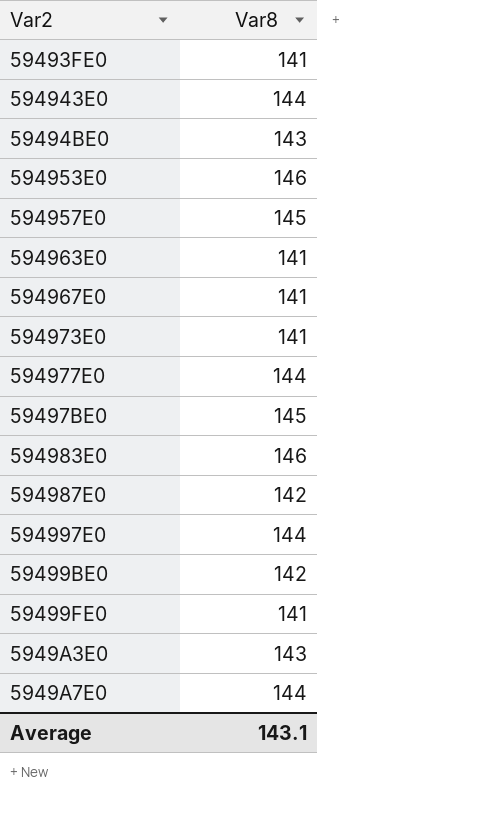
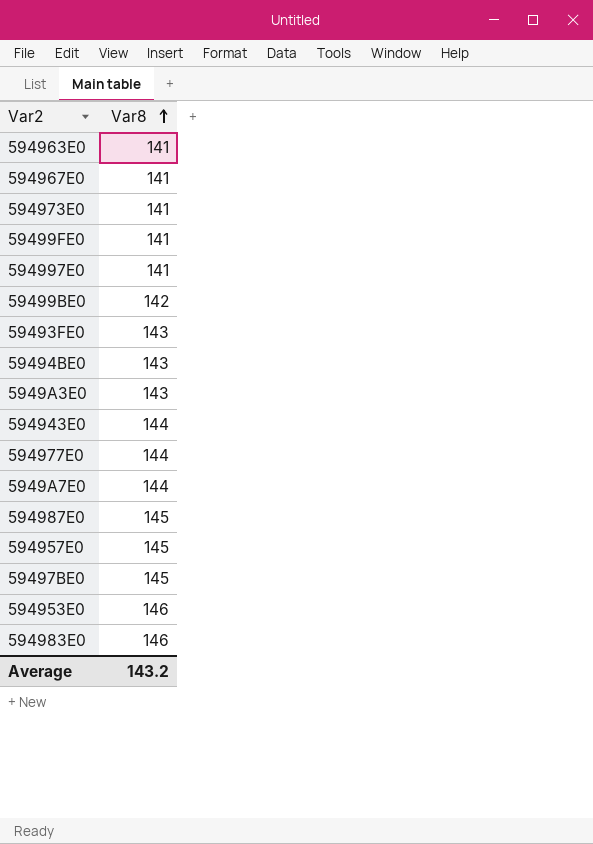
row order: none -> Var8 ascending
594997E0 | Var8: 144 -> 141
59493FE0 | Var8: 141 -> 143
594987E0 | Var8: 142 -> 145
Average | Var8: 143.1 -> 143.2

